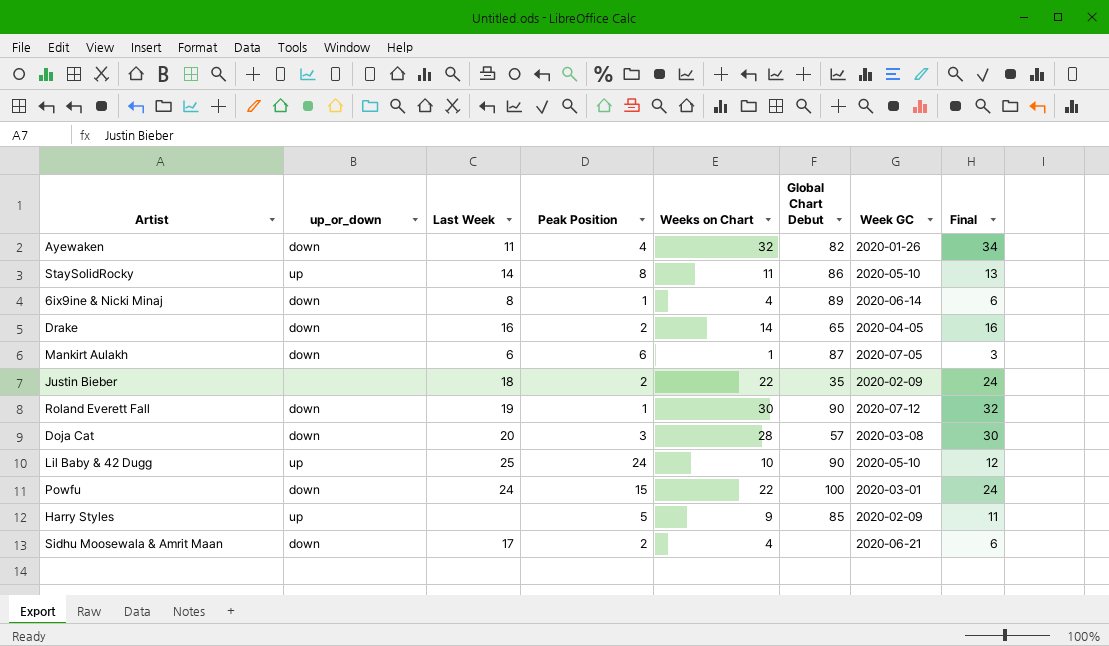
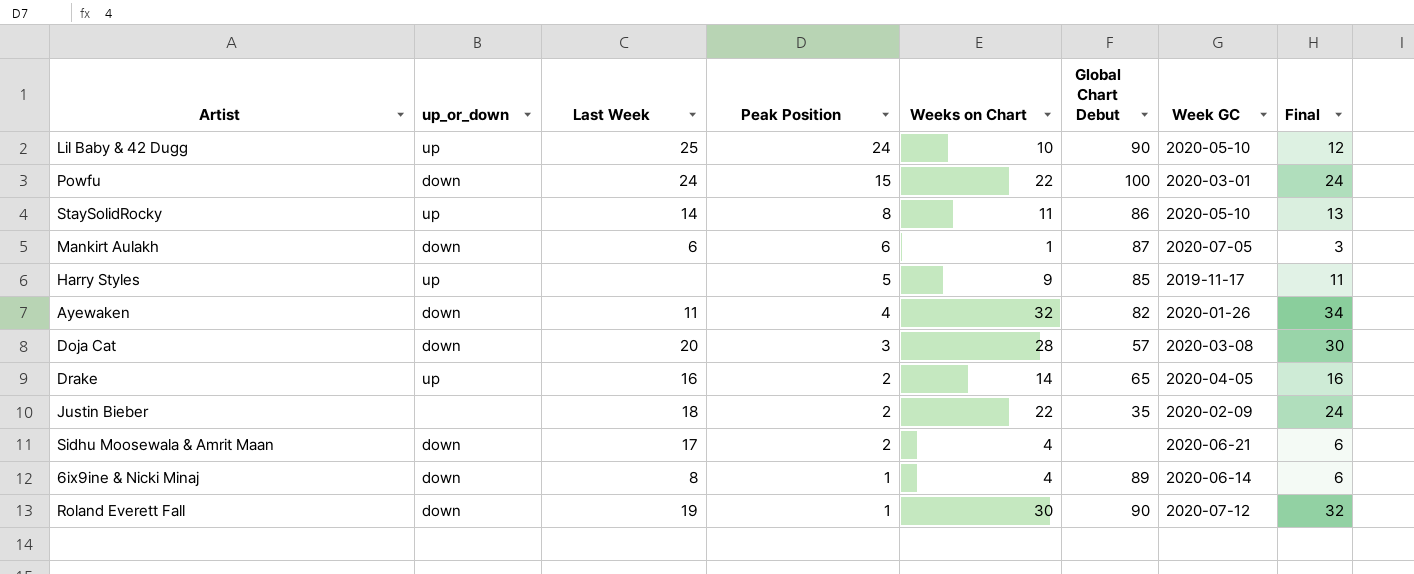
row order: none -> Peak Position descending
Harry Styles | Week GC: 2020-02-09 -> 2019-11-17
Drake | up_or_down: down -> up

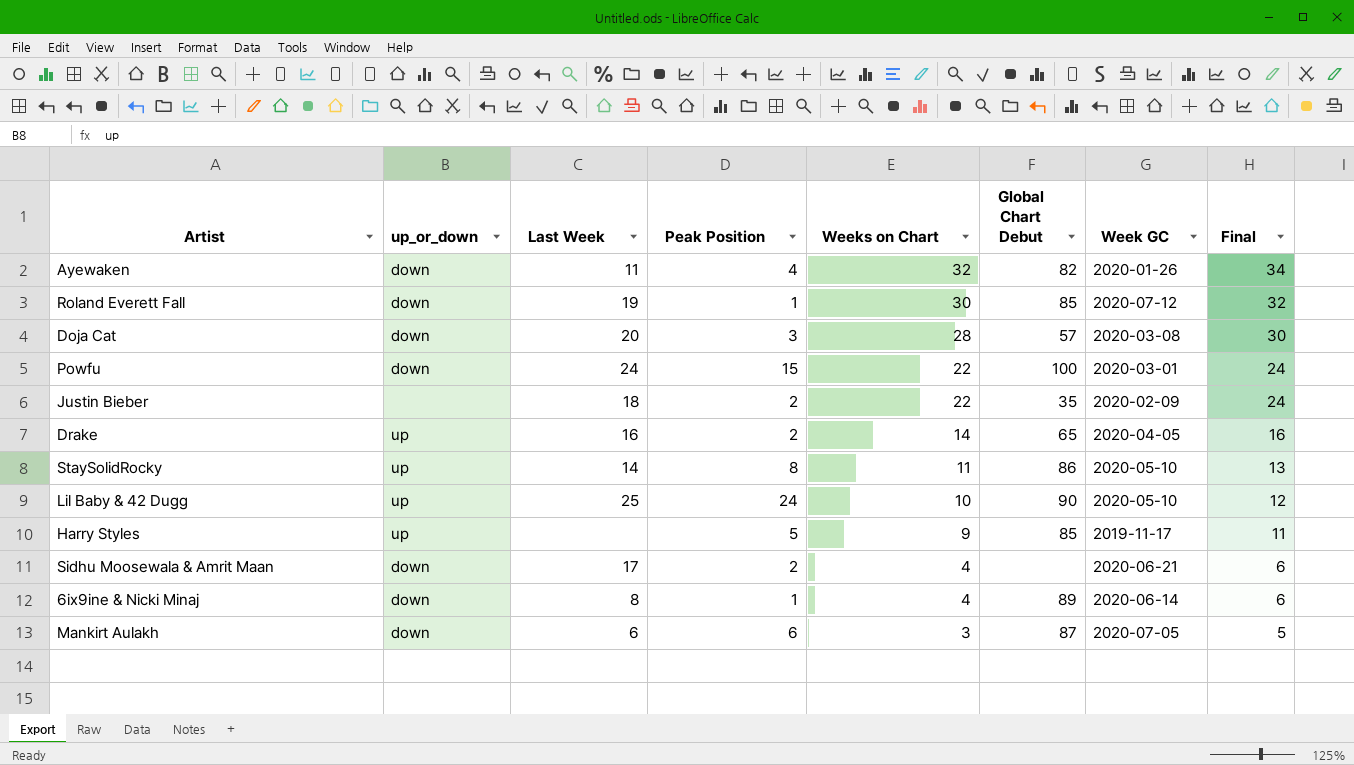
row order: Peak Position descending -> Weeks on Chart descending
Roland Everett Fall | Global Chart Debut: 90 -> 85
Mankirt Aulakh | Weeks on Chart: 1 -> 3
Mankirt Aulakh | Final: 3 -> 5

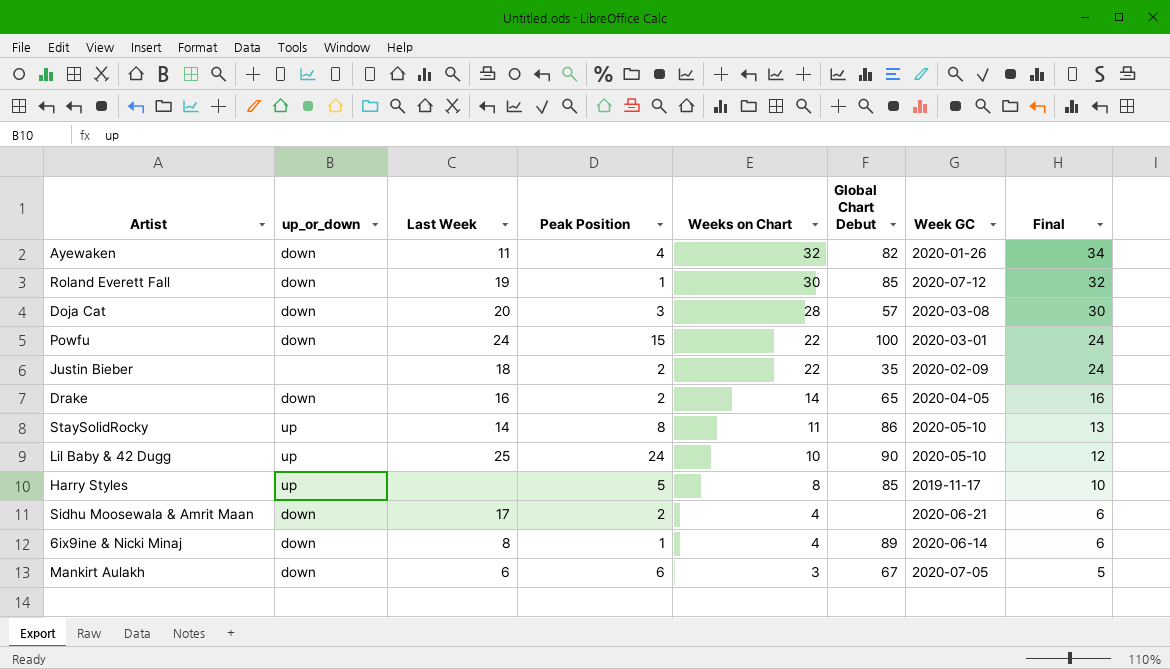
Drake | up_or_down: up -> down
Harry Styles | Weeks on Chart: 9 -> 8
Harry Styles | Final: 11 -> 10
Mankirt Aulakh | Global Chart Debut: 87 -> 67

